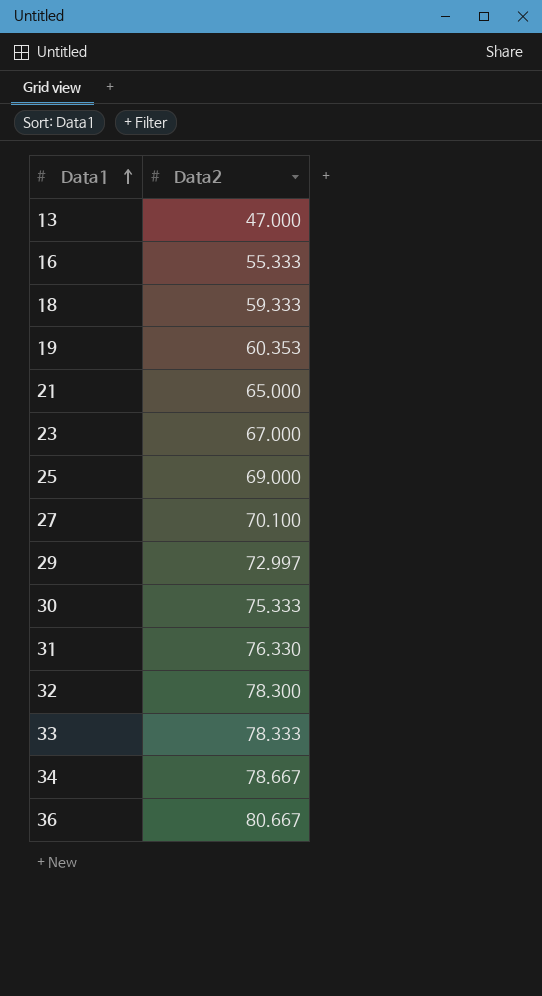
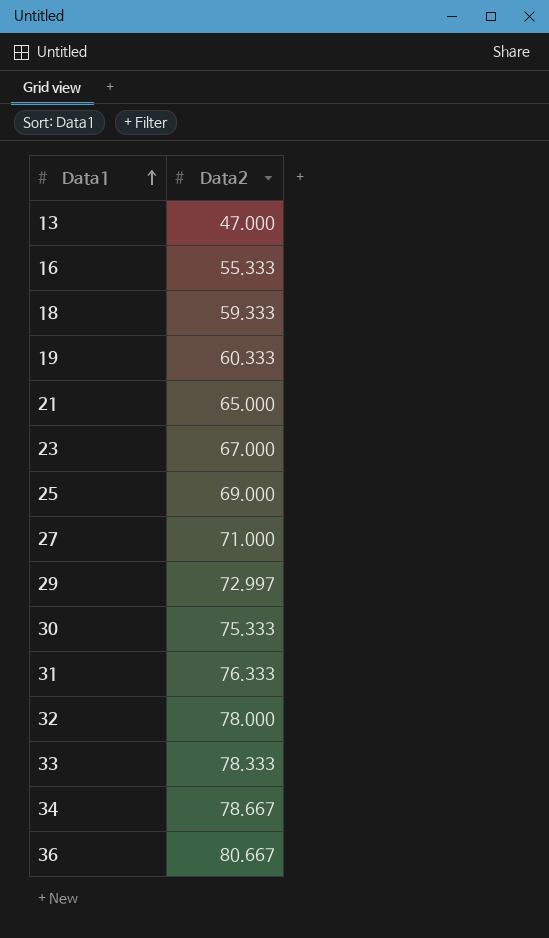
19 | Data2: 60.353 -> 60.333
27 | Data2: 70.100 -> 71.000
31 | Data2: 76.330 -> 76.333
32 | Data2: 78.300 -> 78.000

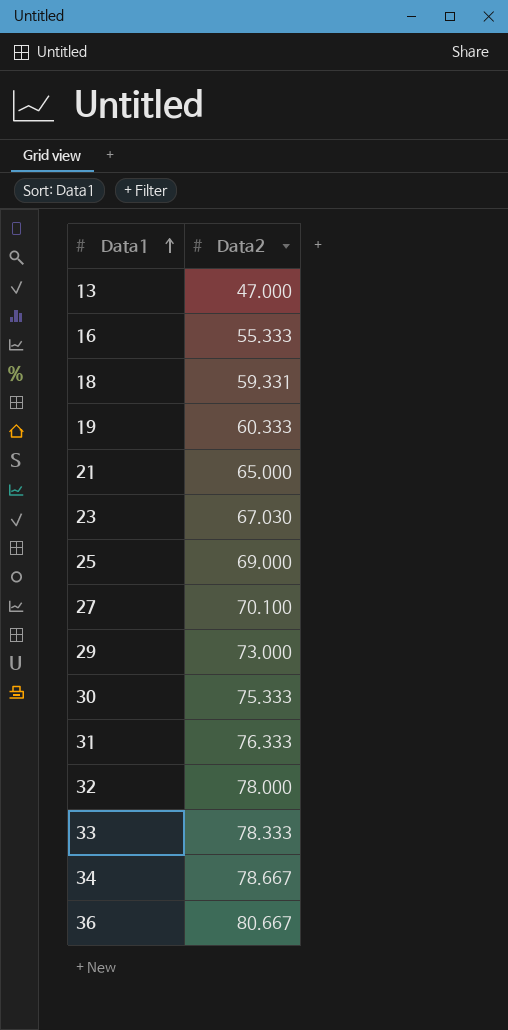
18 | Data2: 59.333 -> 59.331
23 | Data2: 67.000 -> 67.030
27 | Data2: 71.000 -> 70.100
29 | Data2: 72.997 -> 73.000

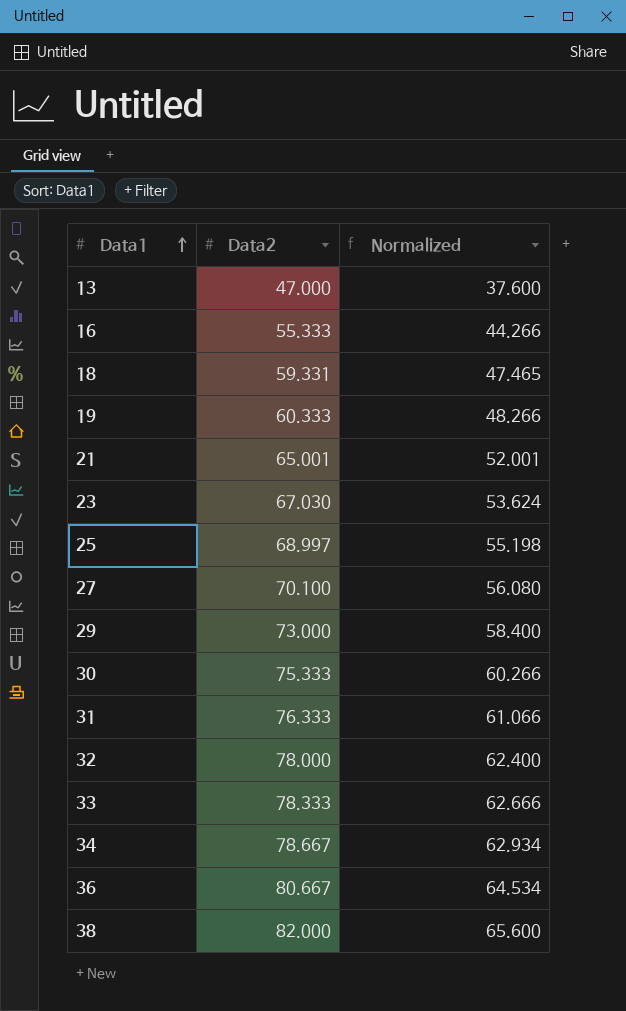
column Normalized | formula: none -> [Data2] * 0.8
21 | Data2: 65.000 -> 65.001
25 | Data2: 69.000 -> 68.997
row 38: none -> 82.000 | 65.600

